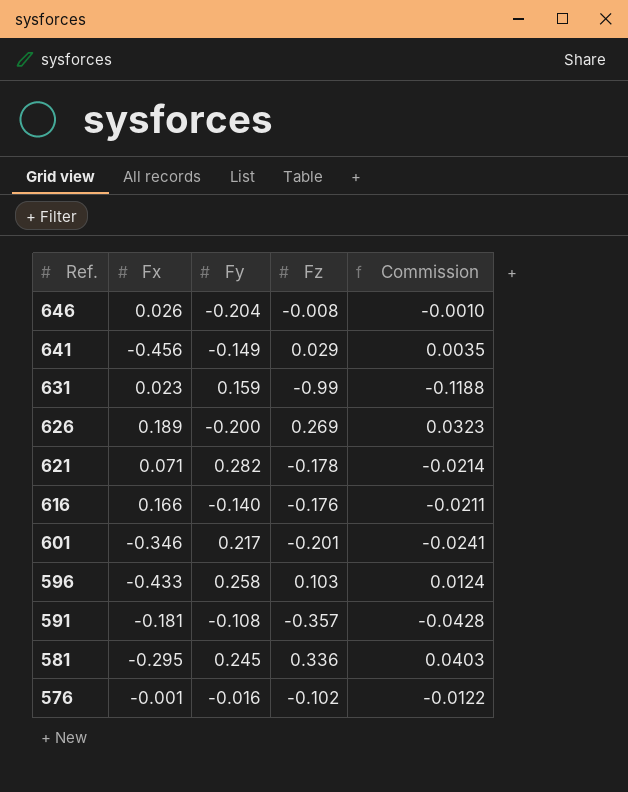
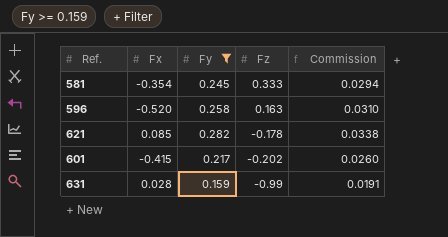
filter: none -> Fy >= 0.159
row order: Ref. descending -> Fz descending
column Commission | formula: [Fz] * 0.12 -> [Fy] * 0.12
581 | Fx: -0.295 -> -0.354
581 | Fz: 0.336 -> 0.333
596 | Fx: -0.433 -> -0.520
596 | Fz: 0.103 -> 0.163
621 | Fx: 0.071 -> 0.085
601 | Fx: -0.346 -> -0.415
601 | Fz: -0.201 -> -0.202
631 | Fx: 0.023 -> 0.028

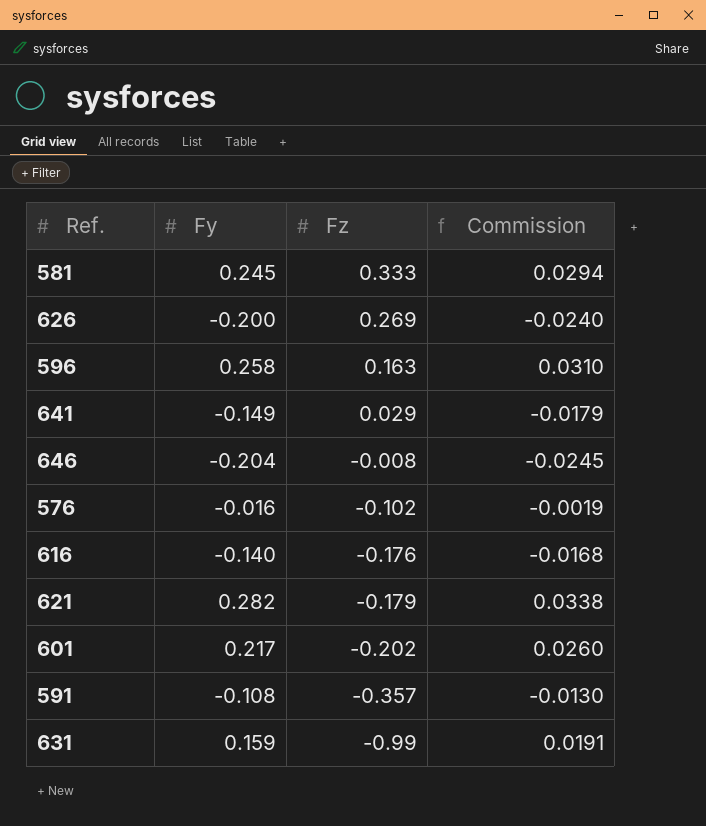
filter: Fy >= 0.159 -> none
column Fx | position: 2 -> none
621 | Fz: -0.178 -> -0.179

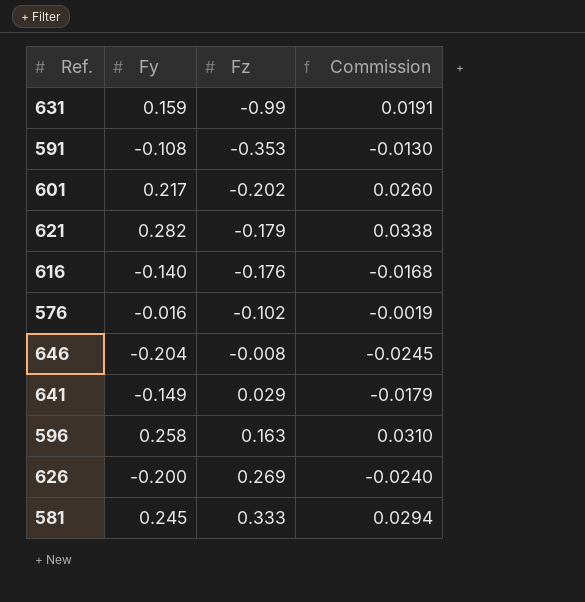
row order: Fz descending -> Fz ascending
591 | Fz: -0.357 -> -0.353

